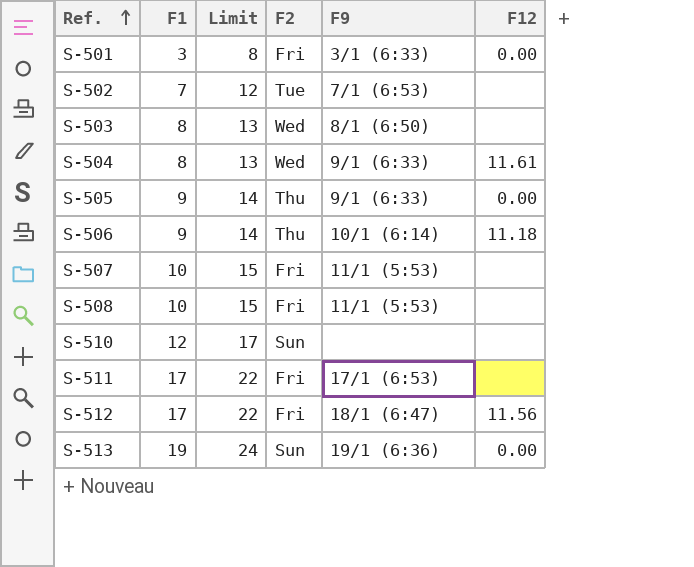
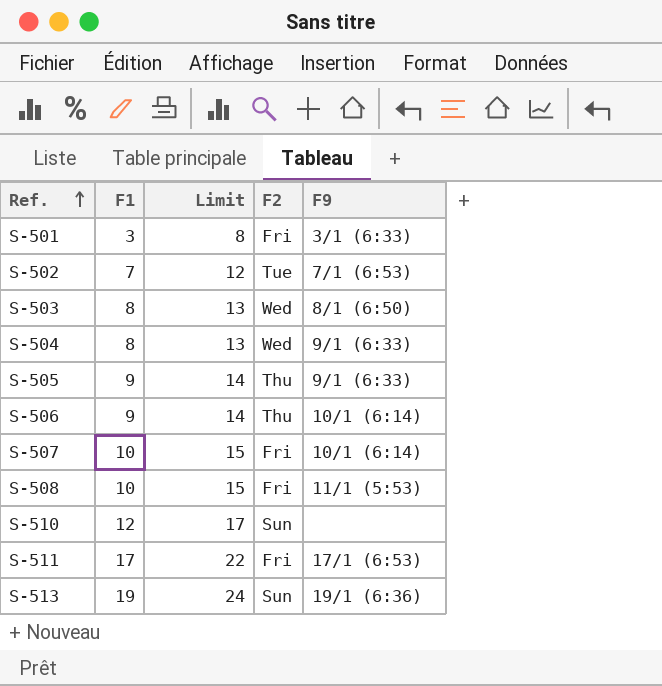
column F12 | position: 6 -> none
row S-512: 17 | 22 | Fri | 18/1 (6:47) | 11.56 -> none
S-507 | F9: 11/1 (5:53) -> 10/1 (6:14)

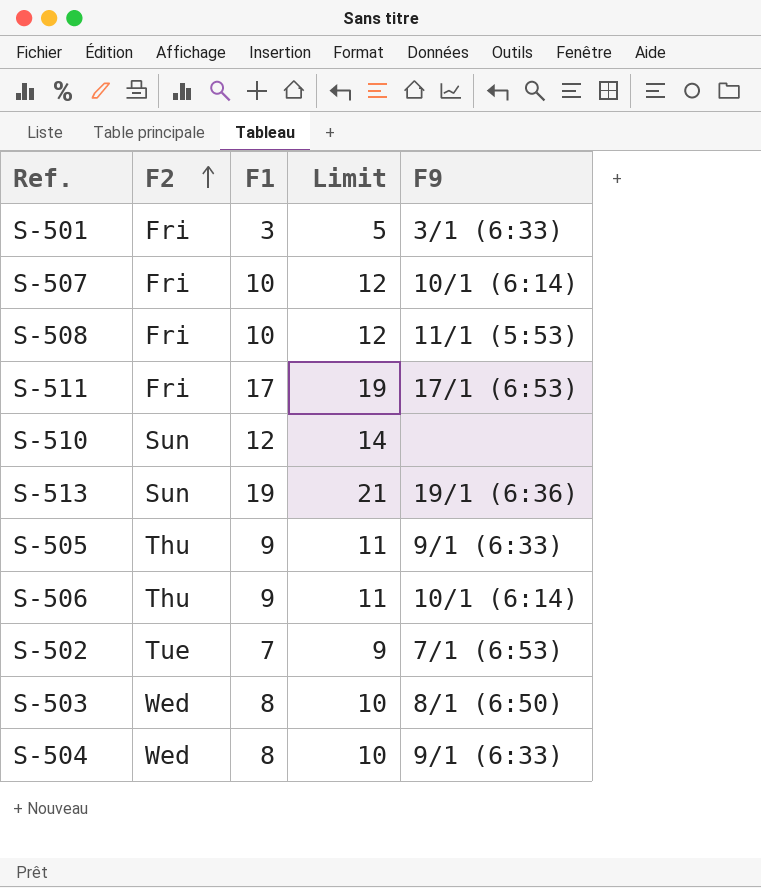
row order: Ref. ascending -> F2 ascending
column F2 | position: 4 -> 2
column Limit | formula: [F1] + 5 -> [F1] + 2

